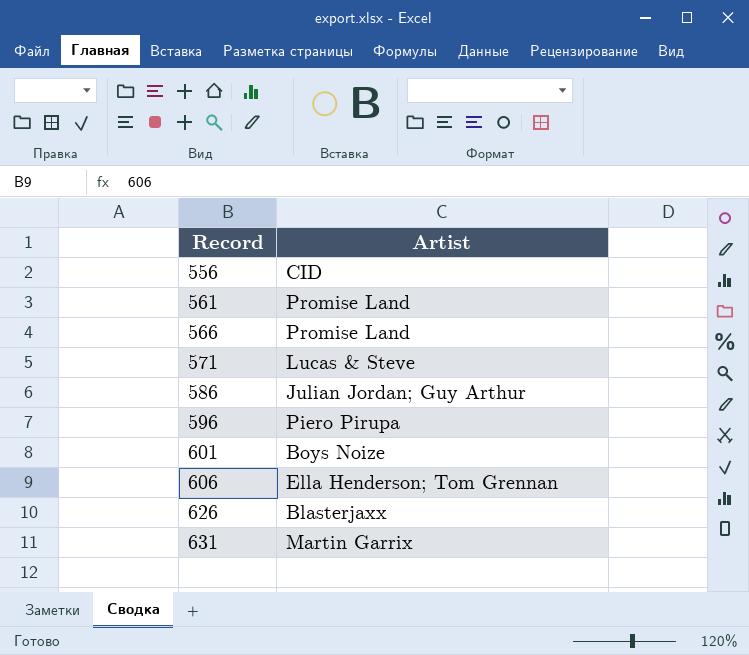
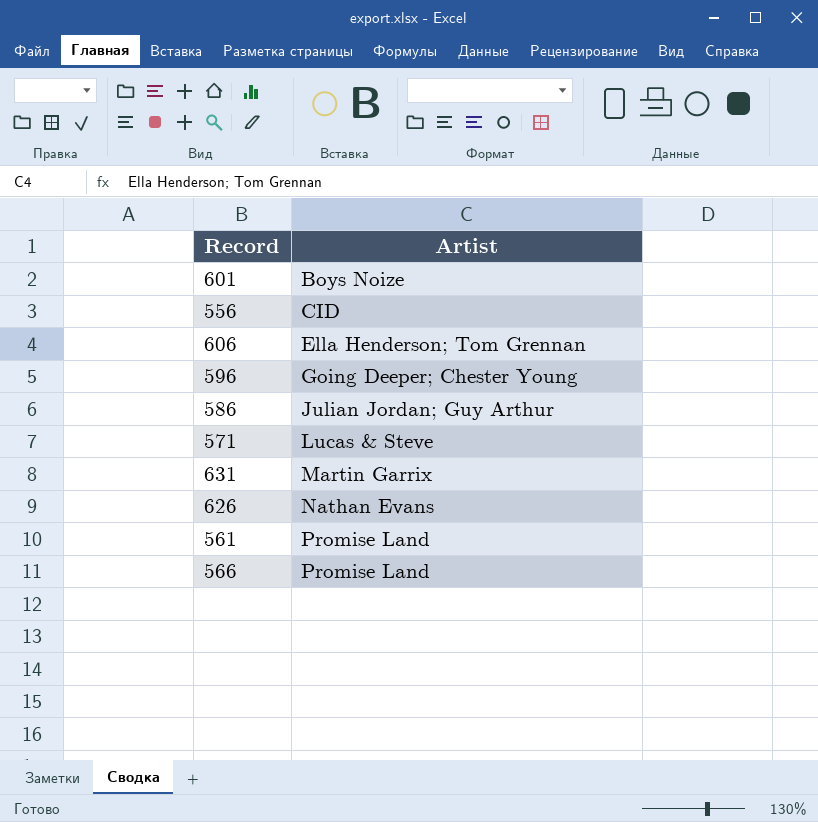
row order: Record ascending -> Artist ascending
596 | Artist: Piero Pirupa -> Going Deeper; Chester Young
626 | Artist: Blasterjaxx -> Nathan Evans

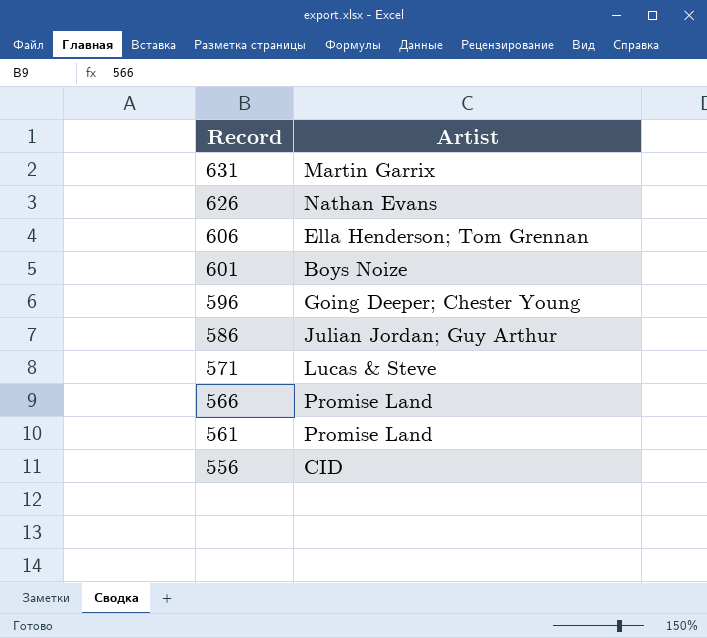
row order: Artist ascending -> Record descending

